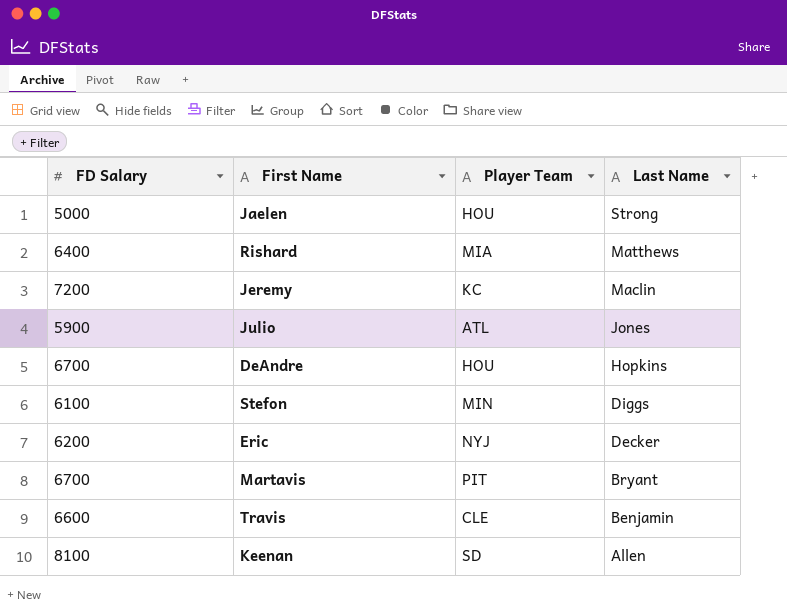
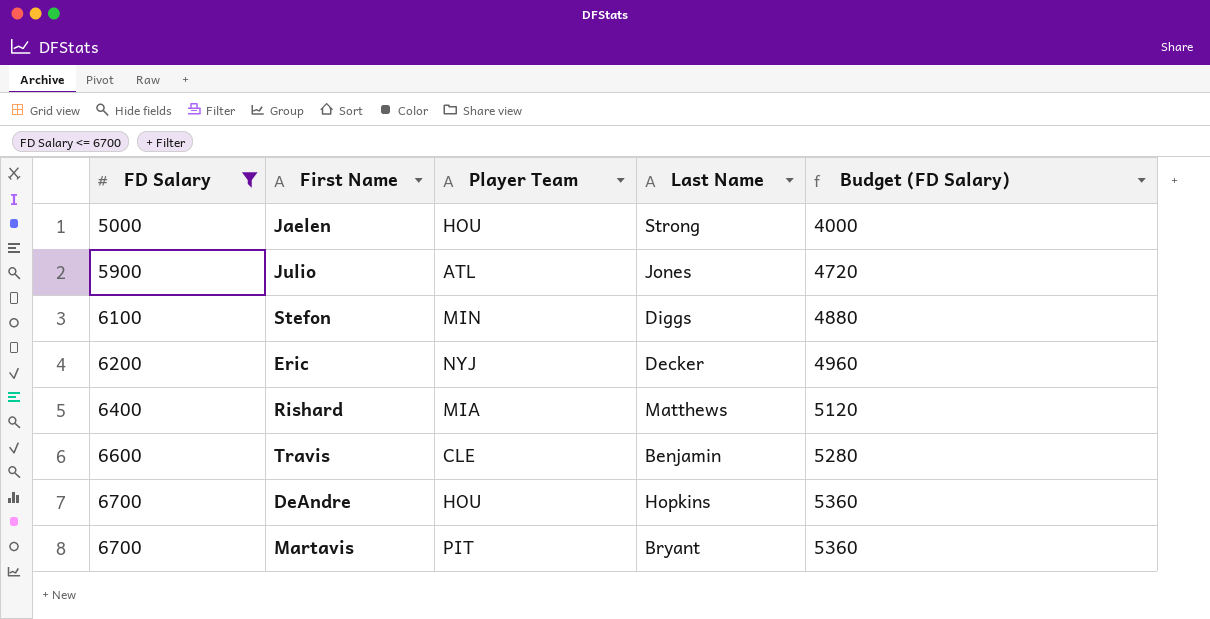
filter: none -> FD Salary <= 6700
row order: Last Name descending -> FD Salary ascending
column Budget (FD Salary) | formula: none -> [FD Salary] * 0.8

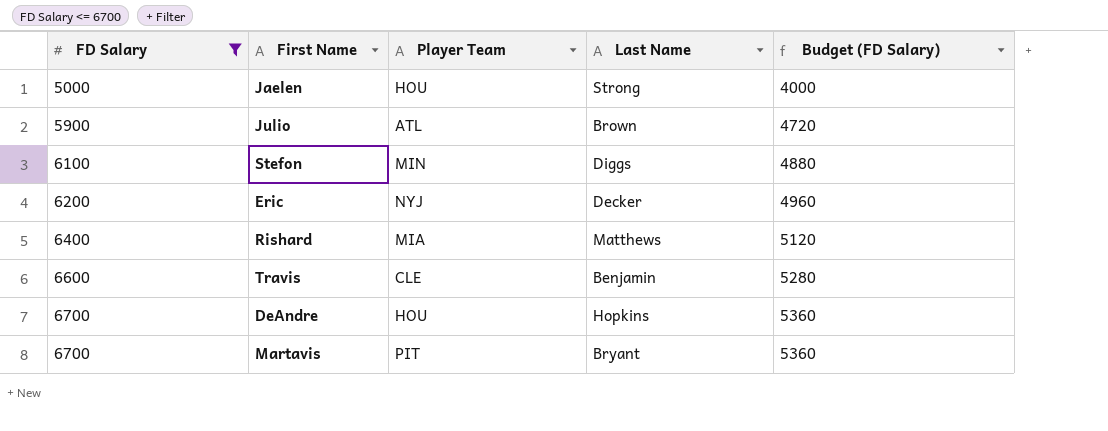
Julio | Last Name: Jones -> Brown

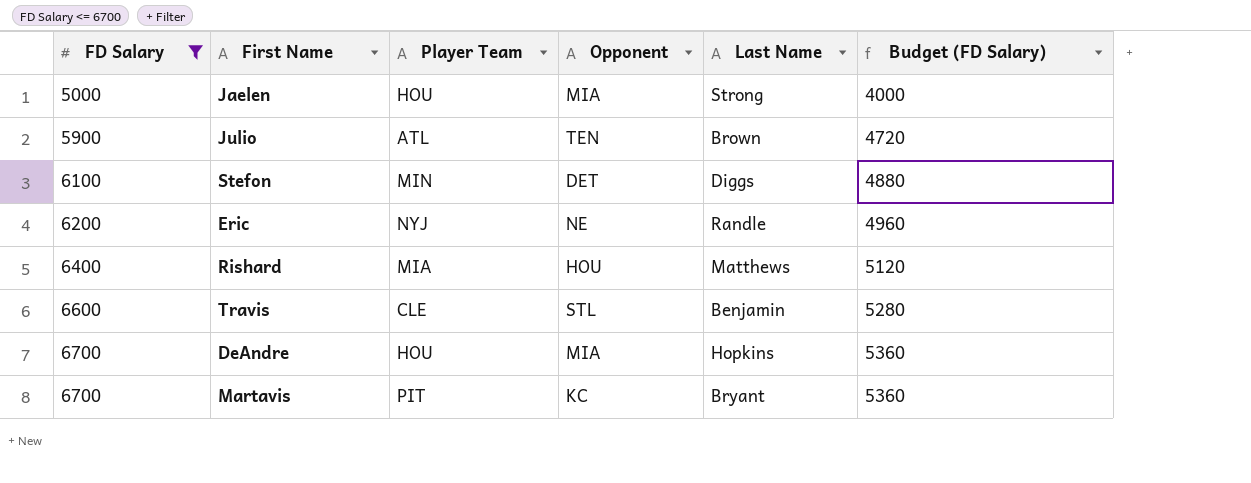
column Opponent | position: none -> 4
Eric | Last Name: Decker -> Randle

